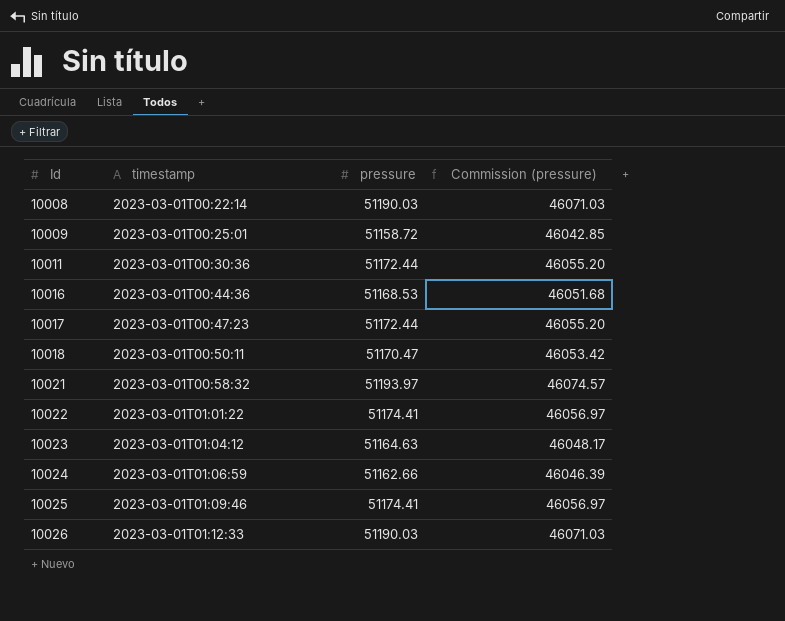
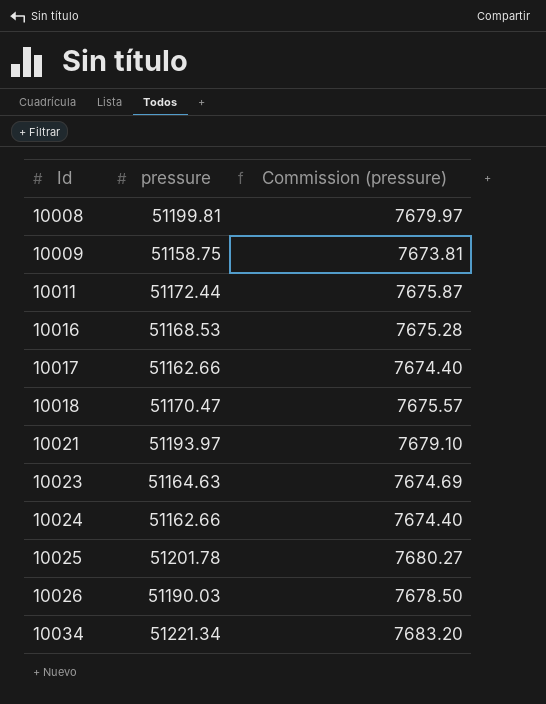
column timestamp | position: 2 -> none
column Commission (pressure) | formula: [pressure] * 0.9 -> [pressure] * 0.15
row 10022: 2023-03-01T01:01:22 | 51174.41 | 46056.97 -> none
10008 | pressure: 51190.03 -> 51199.81
10009 | pressure: 51158.72 -> 51158.75
10017 | pressure: 51172.44 -> 51162.66
10025 | pressure: 51174.41 -> 51201.78
row 10034: none -> 51221.34 | 7683.20

